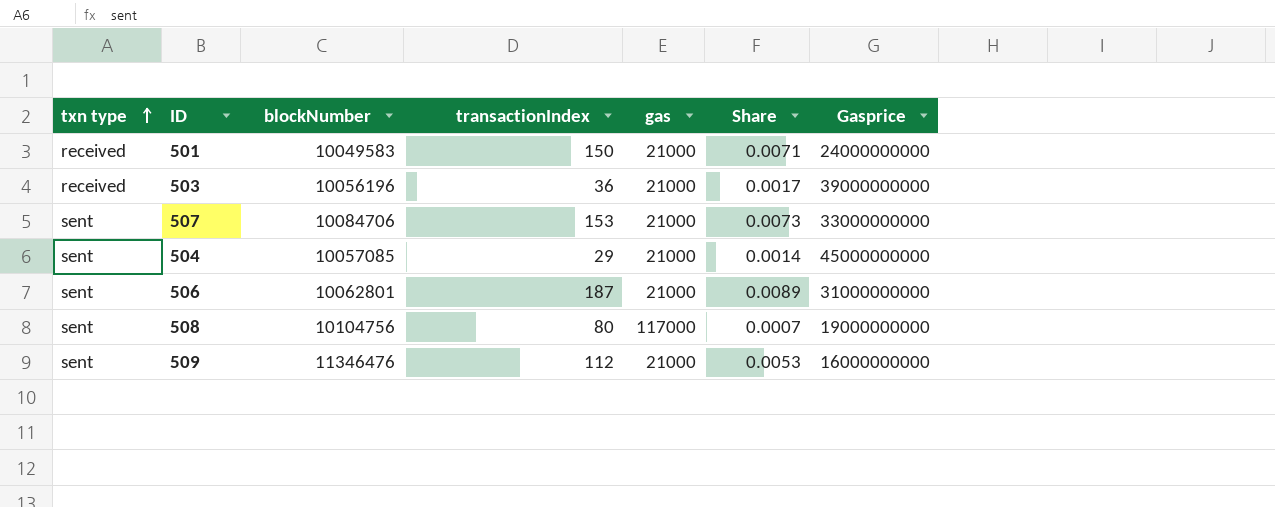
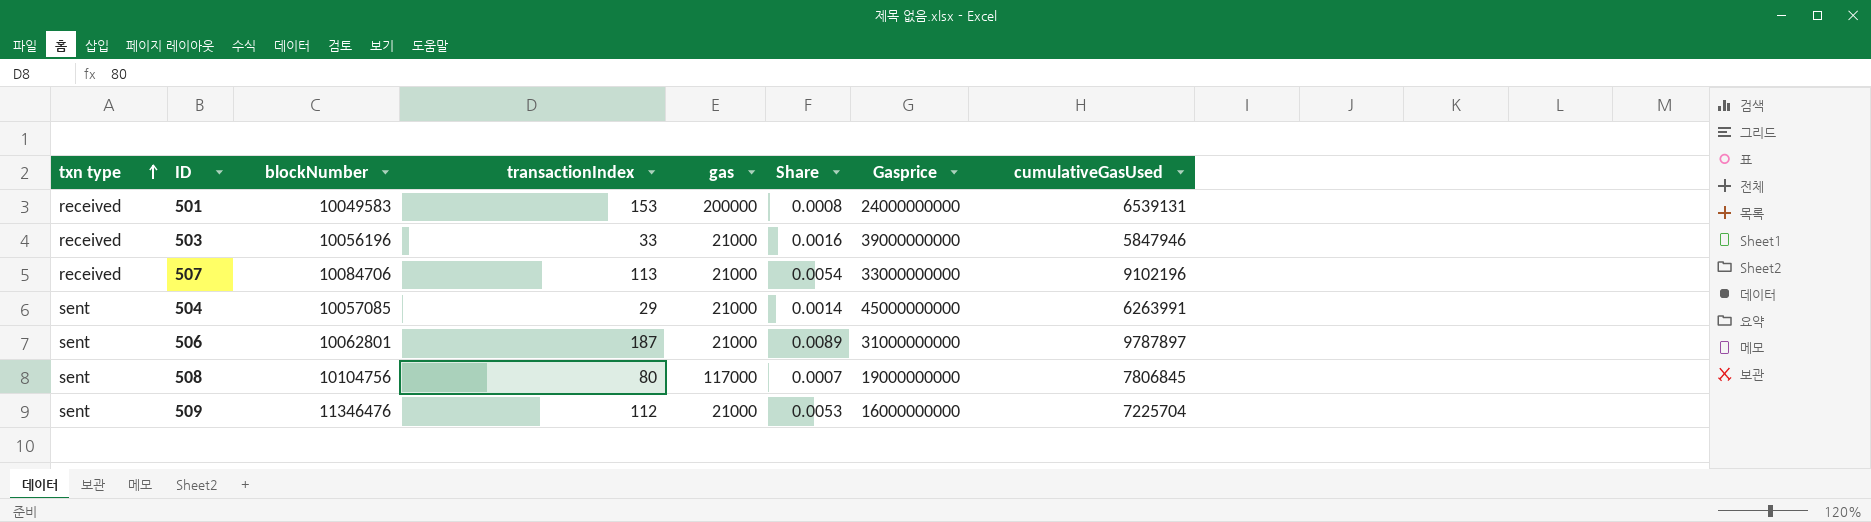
column cumulativeGasUsed | position: none -> 8
501 | transactionIndex: 150 -> 153
501 | gas: 21000 -> 200000
501 | Share: 0.0071 -> 0.0008
503 | transactionIndex: 36 -> 33
503 | Share: 0.0017 -> 0.0016
507 | txn type: sent -> received
507 | transactionIndex: 153 -> 113
507 | Share: 0.0073 -> 0.0054

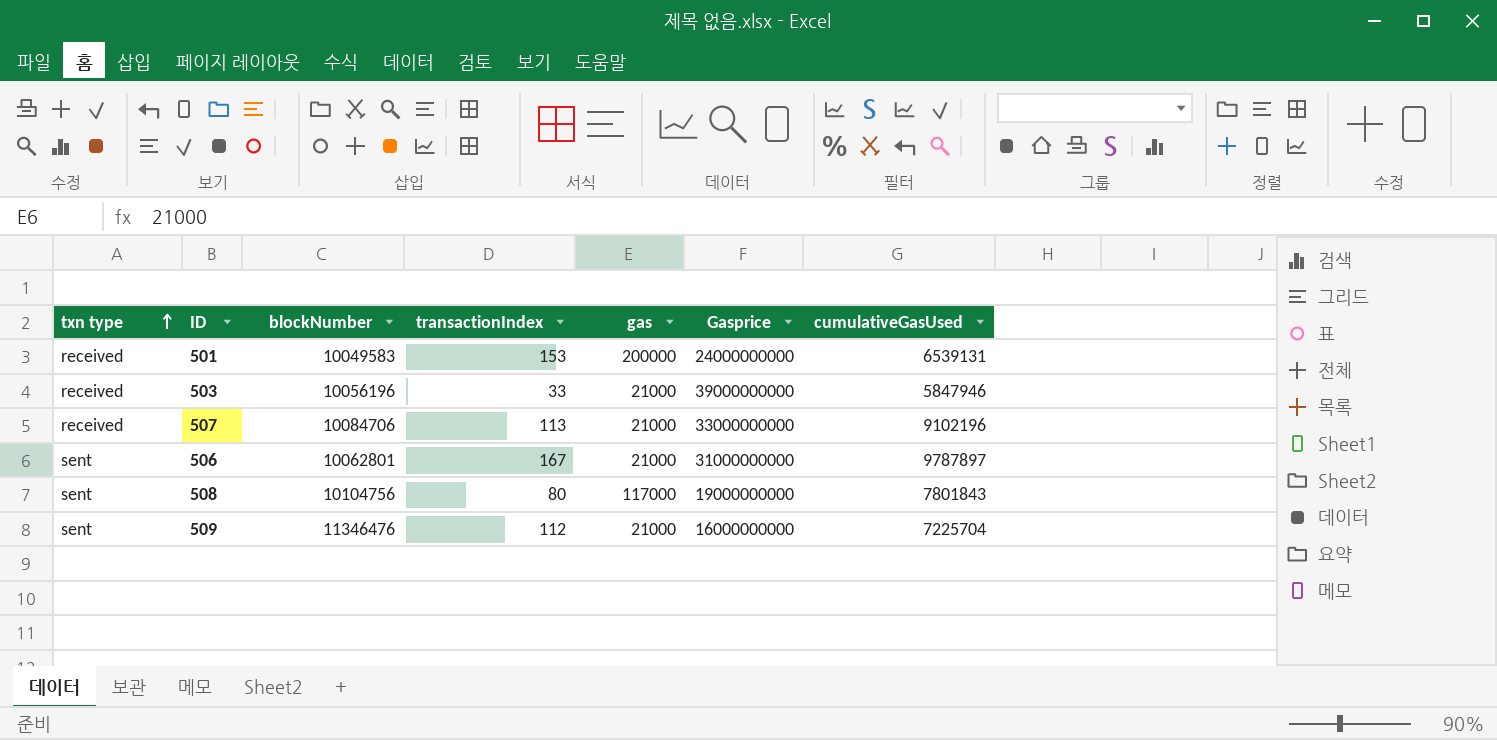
column Share | formula: [transactionIndex] / [gas] -> none
row 504: sent | 10057085 | 29 | 21000 | 0.0014 | 45000000000 | 6263991 -> none
506 | transactionIndex: 187 -> 167
508 | cumulativeGasUsed: 7806845 -> 7801843

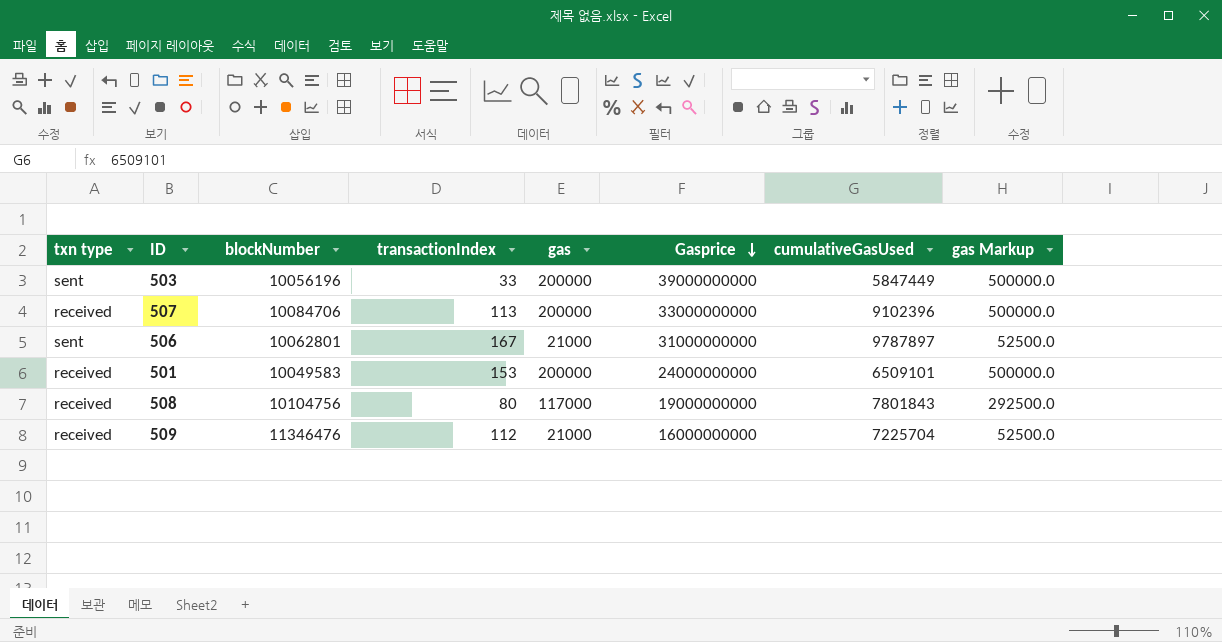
row order: txn type ascending -> Gasprice descending
column gas Markup | formula: none -> [gas] * 2.5
503 | txn type: received -> sent
503 | gas: 21000 -> 200000
503 | cumulativeGasUsed: 5847946 -> 5847449
507 | gas: 21000 -> 200000
507 | cumulativeGasUsed: 9102196 -> 9102396
501 | cumulativeGasUsed: 6539131 -> 6509101
508 | txn type: sent -> received
509 | txn type: sent -> received

